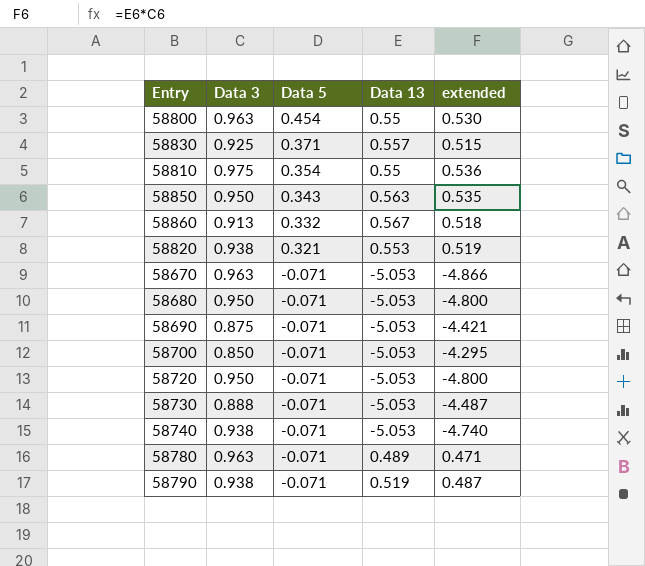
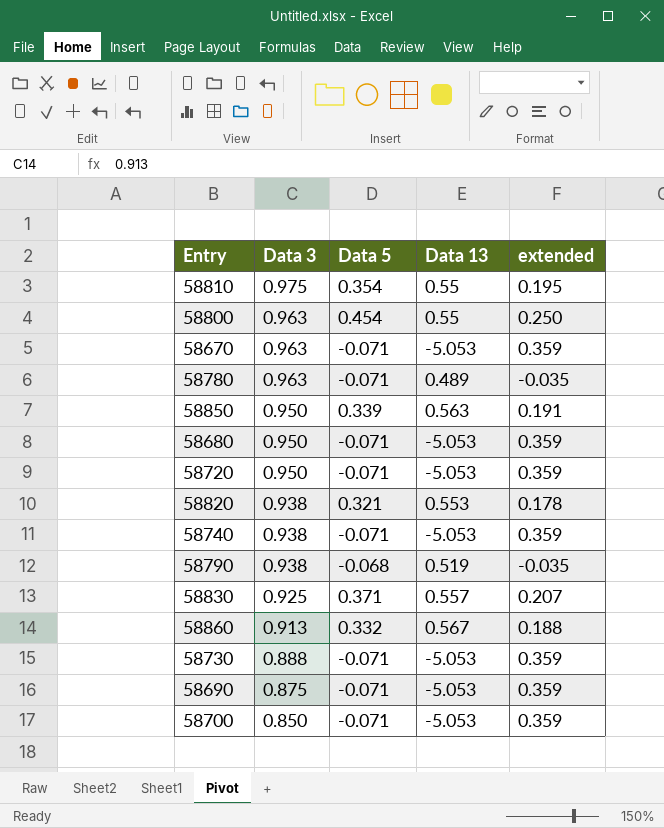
row order: Data 5 descending -> Data 3 descending
column extended | formula: [Data 3] * [Data 13] -> [Data 5] * [Data 13]
58850 | Data 5: 0.343 -> 0.339
58790 | Data 5: -0.071 -> -0.068

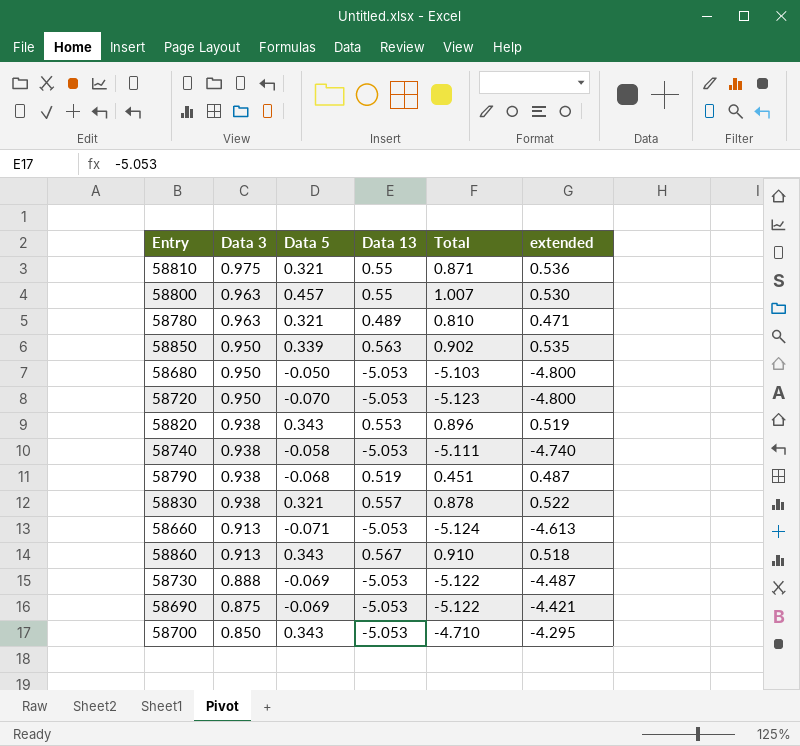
column Total | formula: none -> [Data 5] + [Data 13]
column extended | formula: [Data 5] * [Data 13] -> [Data 3] * [Data 13]
row 58670: 0.963 | -0.071 | -5.053 | 0.359 -> none
58810 | Data 5: 0.354 -> 0.321
58800 | Data 5: 0.454 -> 0.457
58780 | Data 5: -0.071 -> 0.321
58680 | Data 5: -0.071 -> -0.050
58720 | Data 5: -0.071 -> -0.070
58820 | Data 5: 0.321 -> 0.343
58740 | Data 5: -0.071 -> -0.058
58830 | Data 3: 0.925 -> 0.938
58830 | Data 5: 0.371 -> 0.321
row 58660: none -> 0.913 | -0.071 | -5.053 | -5.124 | -4.613
58860 | Data 5: 0.332 -> 0.343
58730 | Data 5: -0.071 -> -0.069
58690 | Data 5: -0.071 -> -0.069
58700 | Data 5: -0.071 -> 0.343

